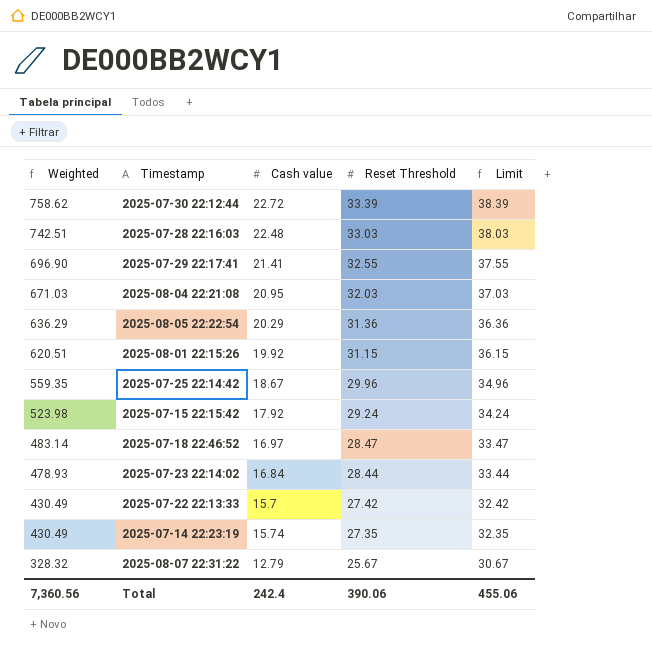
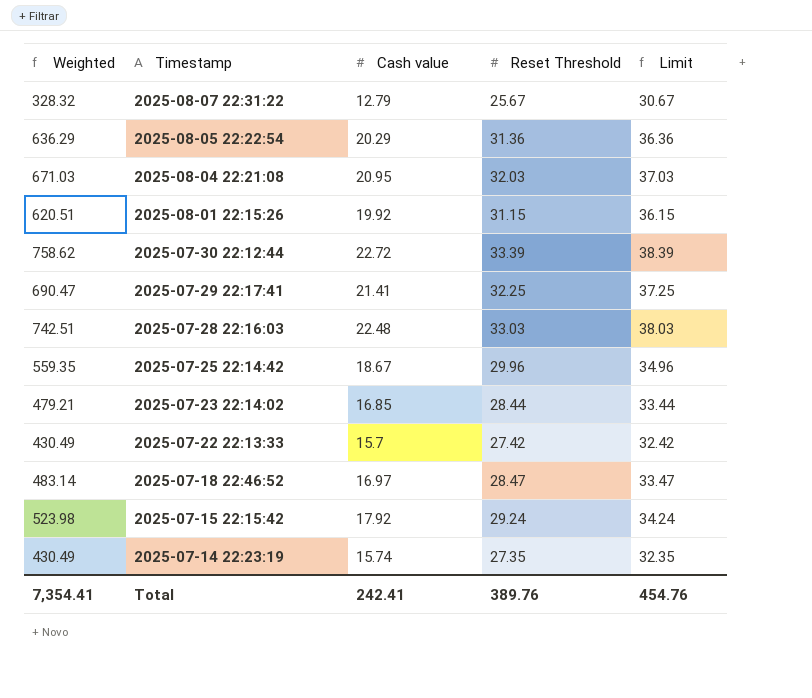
row order: Weighted descending -> Timestamp descending
2025-07-29 22:17:41 | Weighted: 696.90 -> 690.47
2025-07-29 22:17:41 | Reset Threshold: 32.55 -> 32.25
2025-07-29 22:17:41 | Limit: 37.55 -> 37.25
2025-07-23 22:14:02 | Weighted: 478.93 -> 479.21
2025-07-23 22:14:02 | Cash value: 16.84 -> 16.85
Total | Weighted: 7,360.56 -> 7,354.41
Total | Cash value: 242.4 -> 242.41
Total | Reset Threshold: 390.06 -> 389.76
Total | Limit: 455.06 -> 454.76

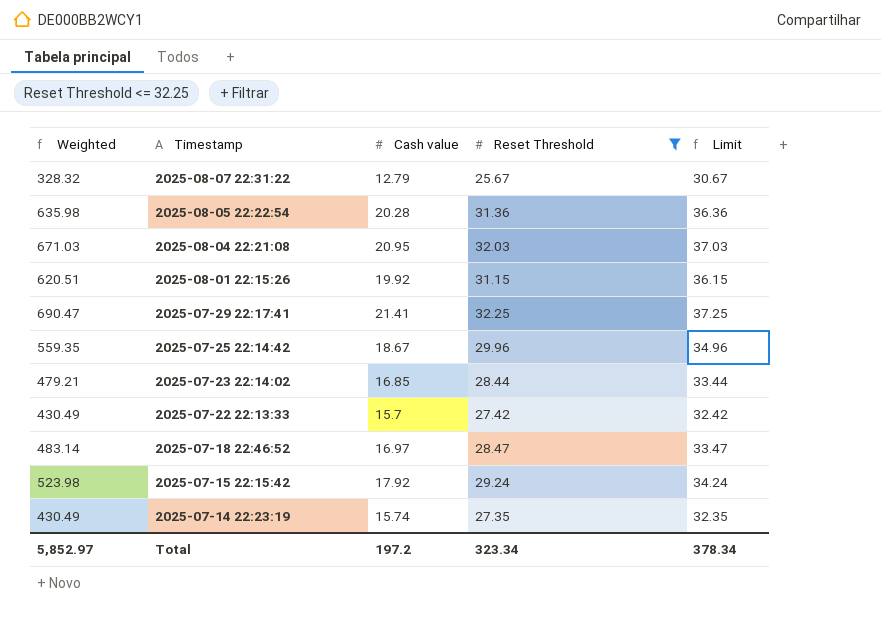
filter: none -> Reset Threshold <= 32.25
2025-08-05 22:22:54 | Weighted: 636.29 -> 635.98
2025-08-05 22:22:54 | Cash value: 20.29 -> 20.28
Total | Weighted: 7,354.41 -> 5,852.97
Total | Cash value: 242.41 -> 197.2
Total | Reset Threshold: 389.76 -> 323.34
Total | Limit: 454.76 -> 378.34

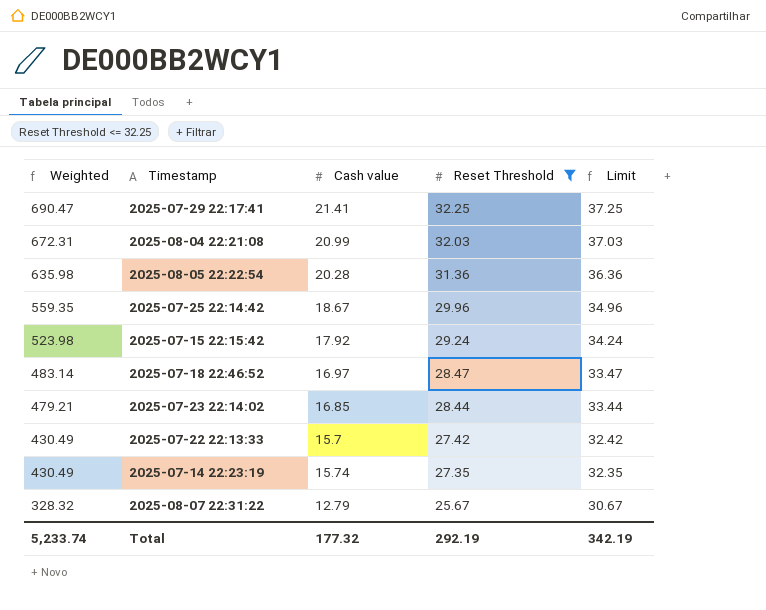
row order: Timestamp descending -> Weighted descending
row 2025-08-01 22:15:26: 620.51 | 19.92 | 31.15 | 36.15 -> none
2025-08-04 22:21:08 | Weighted: 671.03 -> 672.31
2025-08-04 22:21:08 | Cash value: 20.95 -> 20.99
Total | Weighted: 5,852.97 -> 5,233.74
Total | Cash value: 197.2 -> 177.32
Total | Reset Threshold: 323.34 -> 292.19
Total | Limit: 378.34 -> 342.19

